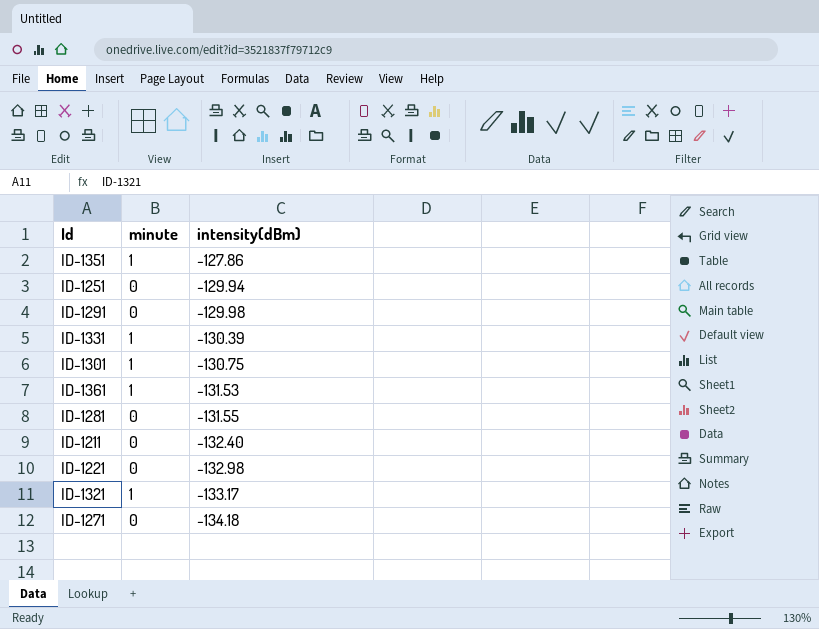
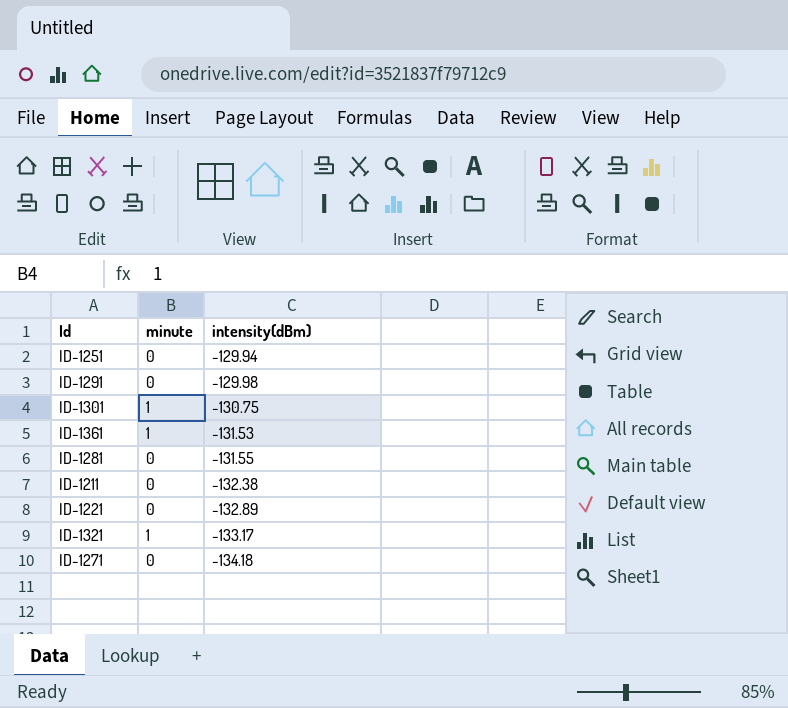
row ID-1351: 1 | -127.86 -> none
row ID-1331: 1 | -130.39 -> none
ID-1211 | intensity(dBm): -132.40 -> -132.38
ID-1221 | intensity(dBm): -132.98 -> -132.89

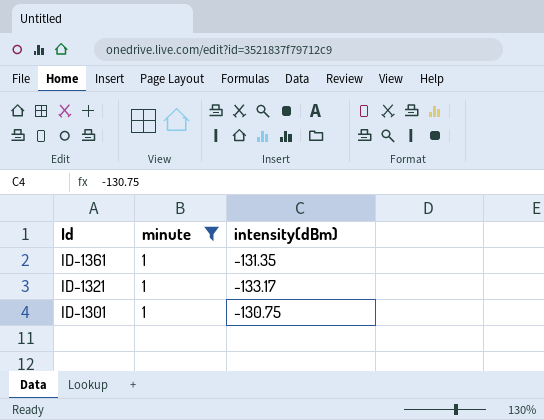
filter: none -> minute = 1
row order: intensity(dBm) descending -> Id descending
ID-1361 | intensity(dBm): -131.53 -> -131.35

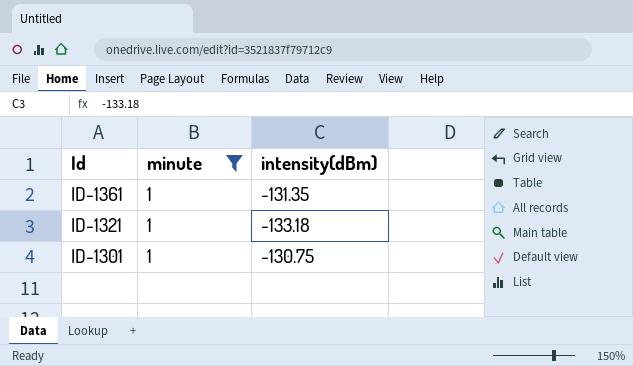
ID-1321 | intensity(dBm): -133.17 -> -133.18

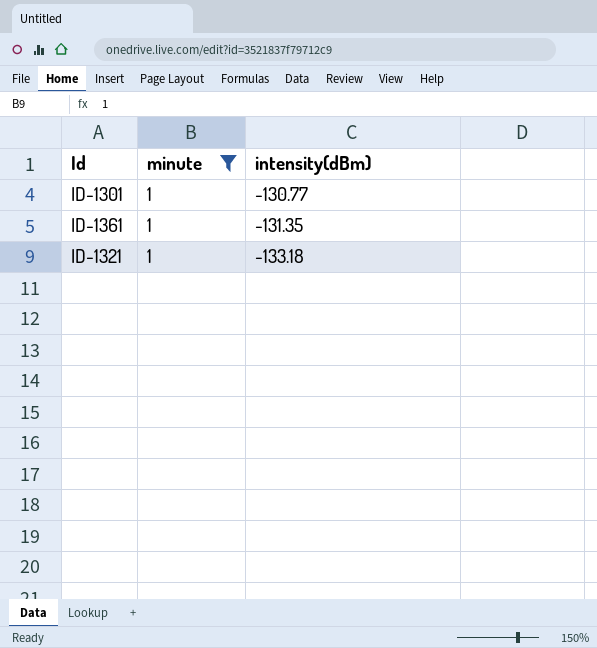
row order: Id descending -> intensity(dBm) descending
ID-1301 | intensity(dBm): -130.75 -> -130.77

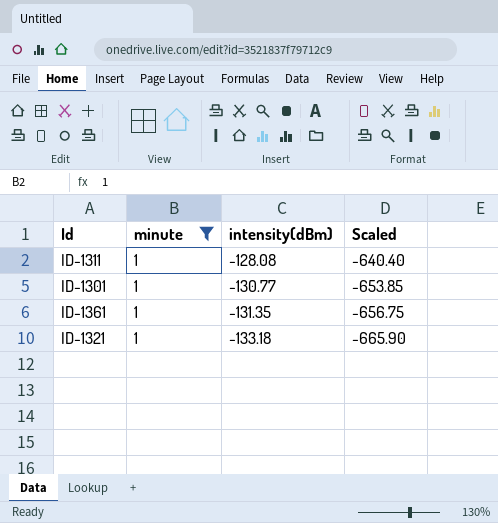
column Scaled | formula: none -> [intensity(dBm)] * 5
row ID-1311: none -> 1 | -128.08 | -640.40

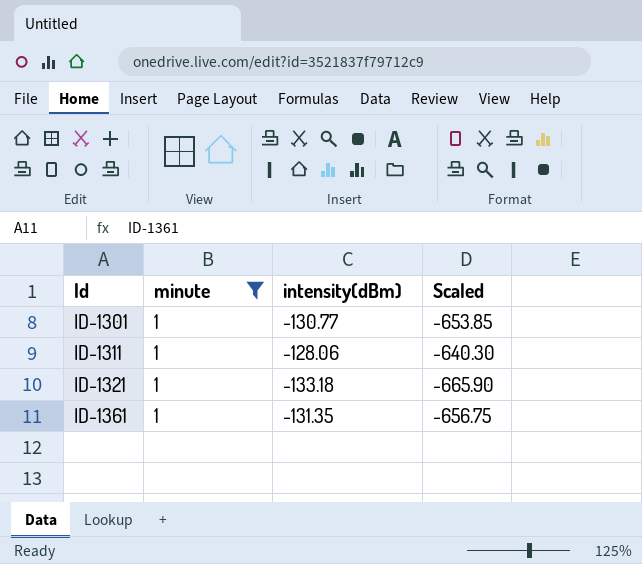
row order: intensity(dBm) descending -> Id ascending
ID-1311 | intensity(dBm): -128.08 -> -128.06
ID-1311 | Scaled: -640.40 -> -640.30

